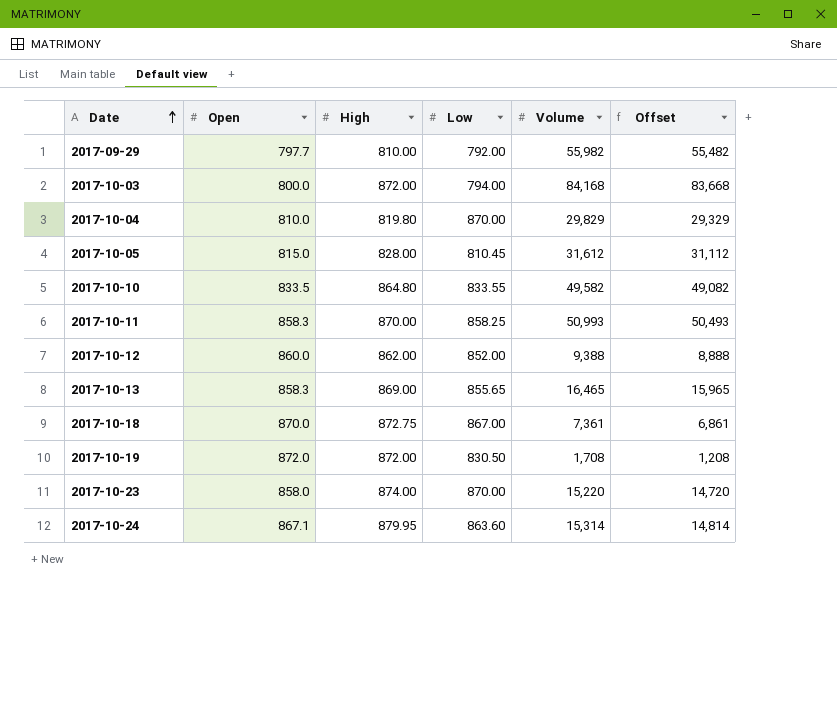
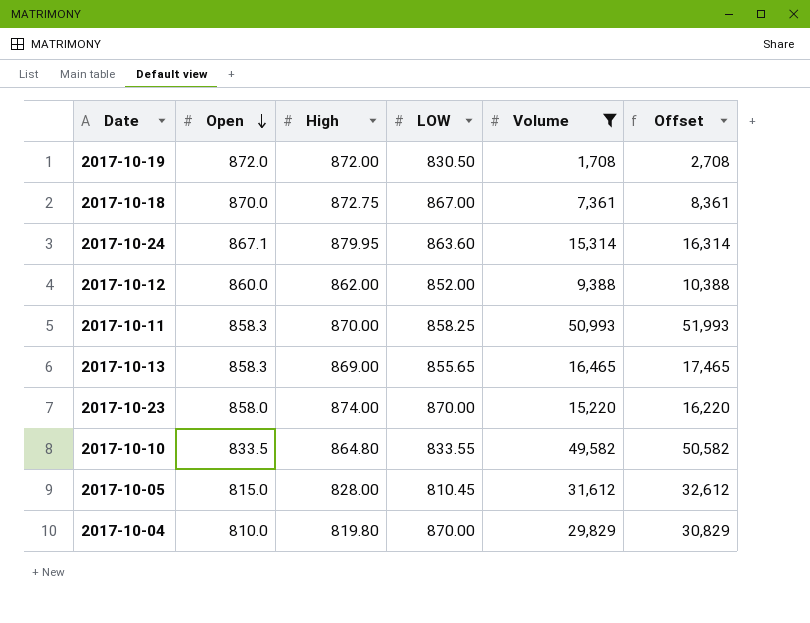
filter: none -> Volume <= 50,993
row order: Date ascending -> Open descending
column name: Low -> LOW
column Offset | formula: [Volume] - 500 -> [Volume] + 1000

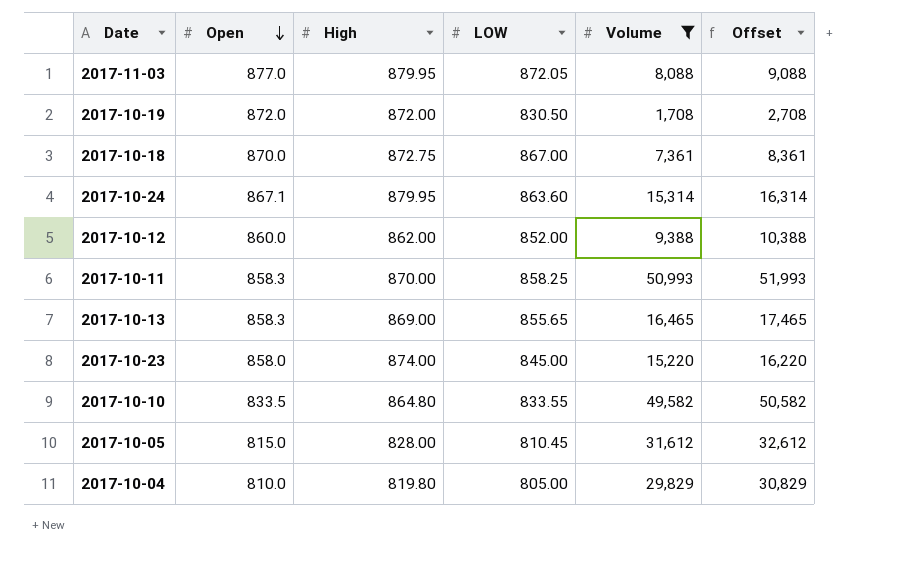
row 2017-11-03: none -> 877.0 | 879.95 | 872.05 | 8,088 | 9,088
2017-10-23 | LOW: 870.00 -> 845.00
2017-10-04 | LOW: 870.00 -> 805.00

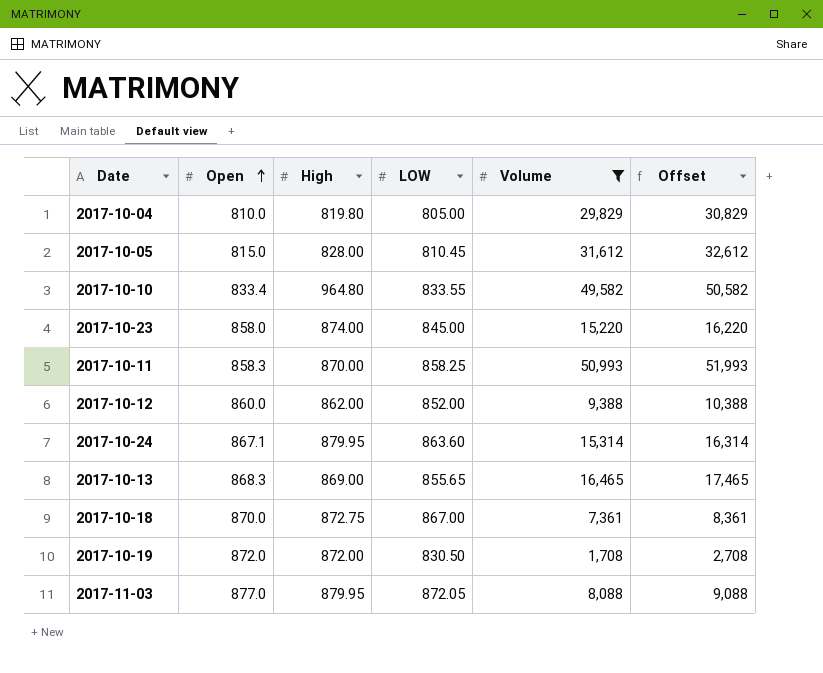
row order: Open descending -> Open ascending
2017-10-10 | Open: 833.5 -> 833.4
2017-10-10 | High: 864.80 -> 964.80
2017-10-13 | Open: 858.3 -> 868.3

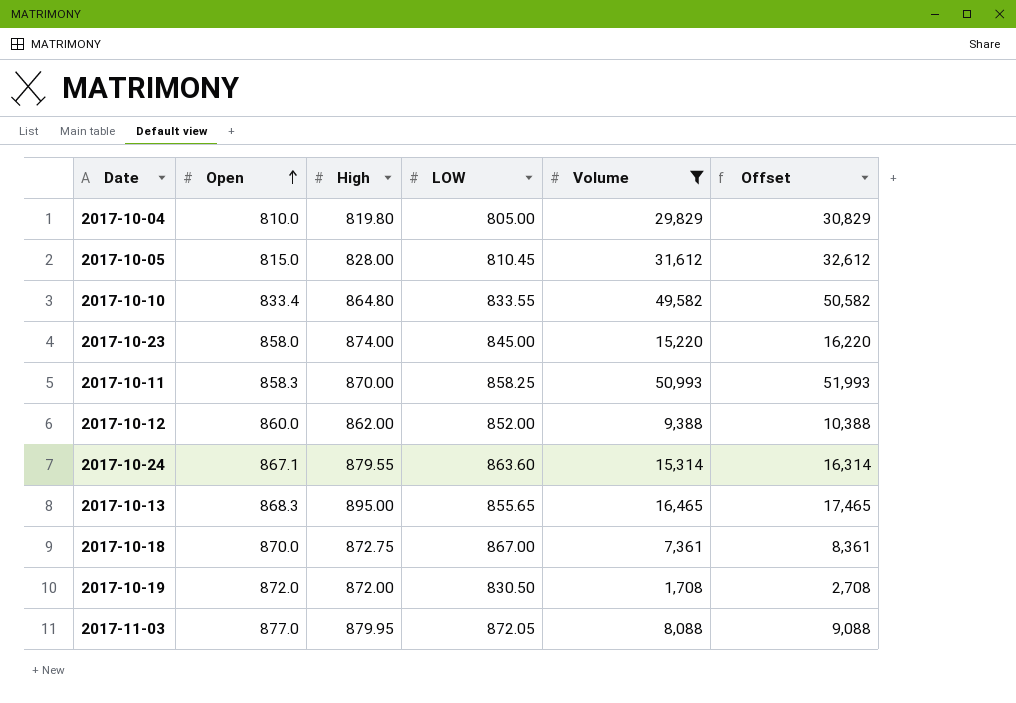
2017-10-10 | High: 964.80 -> 864.80
2017-10-24 | High: 879.95 -> 879.55
2017-10-13 | High: 869.00 -> 895.00

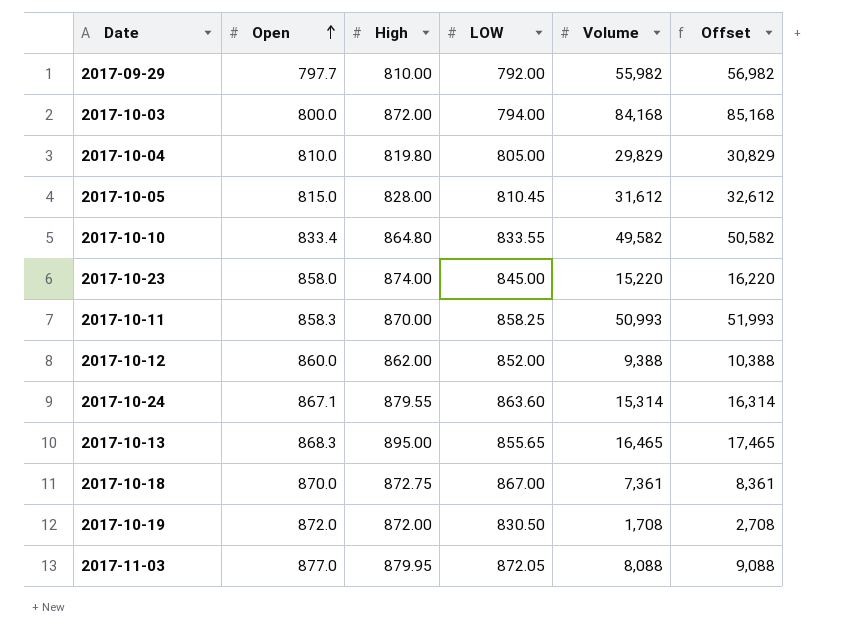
filter: Volume <= 50,993 -> none

